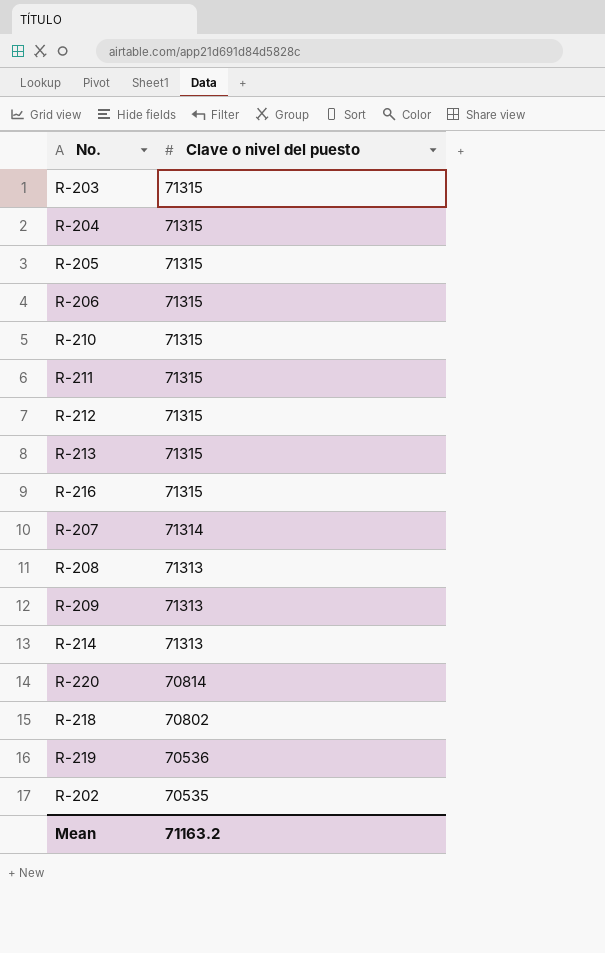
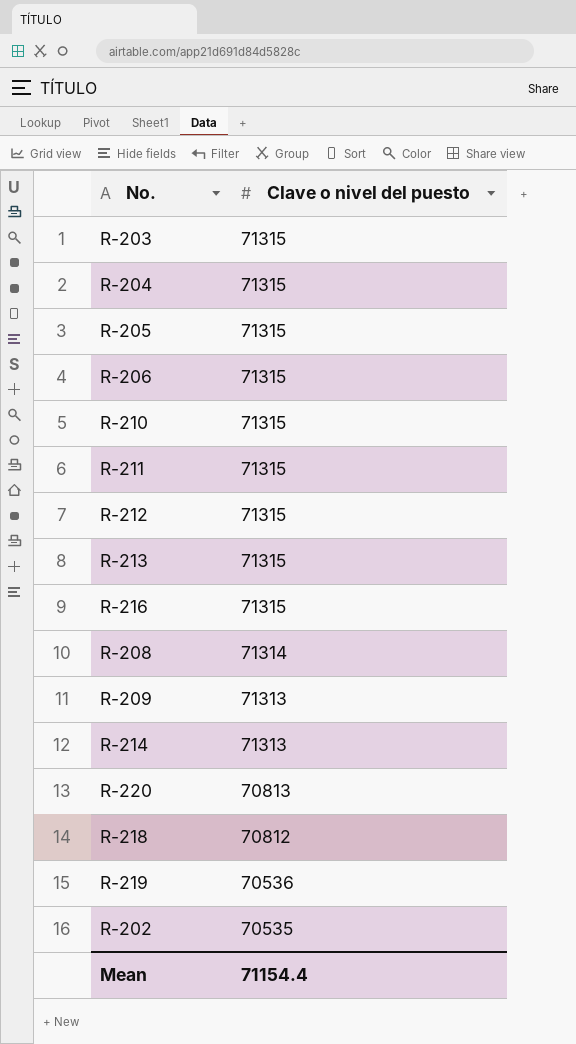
row R-207: 71314 -> none
R-208 | Clave o nivel del puesto: 71313 -> 71314
R-220 | Clave o nivel del puesto: 70814 -> 70813
R-218 | Clave o nivel del puesto: 70802 -> 70812
Mean | Clave o nivel del puesto: 71163.2 -> 71154.4

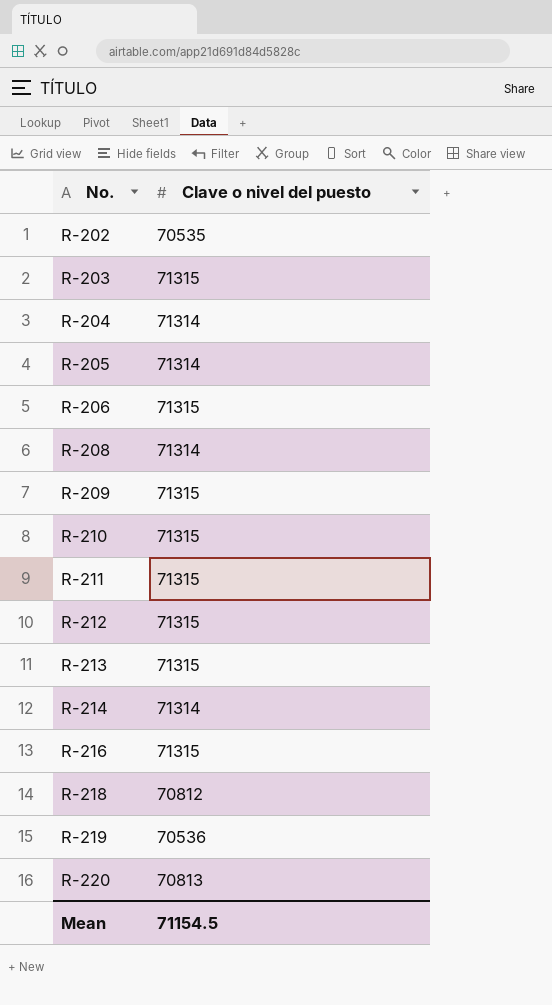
row order: Clave o nivel del puesto descending -> No. ascending
R-204 | Clave o nivel del puesto: 71315 -> 71314
R-205 | Clave o nivel del puesto: 71315 -> 71314
R-209 | Clave o nivel del puesto: 71313 -> 71315
R-214 | Clave o nivel del puesto: 71313 -> 71314
Mean | Clave o nivel del puesto: 71154.4 -> 71154.5

